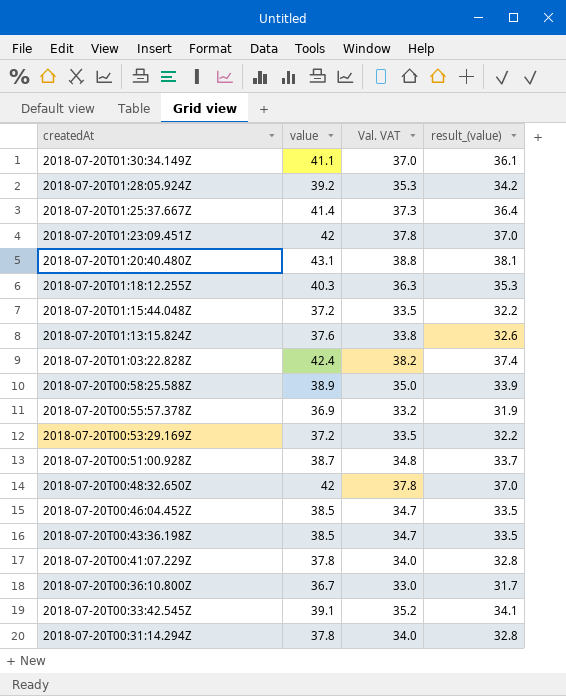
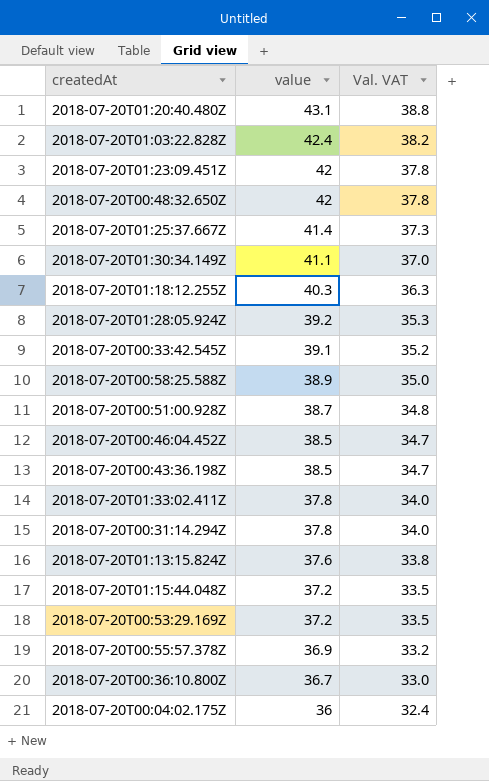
row order: createdAt descending -> value descending
column result_(value) | formula: [value] - 5 -> none
row 2018-07-20T00:41:07.229Z: 37.8 | 34.0 | 32.8 -> none
row 2018-07-20T01:33:02.411Z: none -> 37.8 | 34.0
row 2018-07-20T00:04:02.175Z: none -> 36 | 32.4

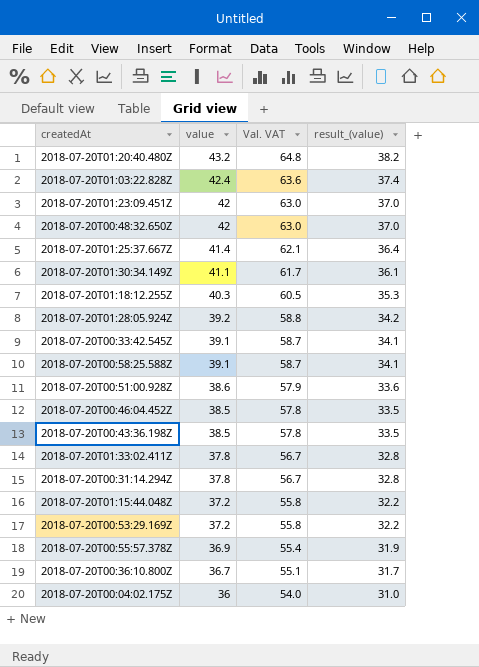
column Val. VAT | formula: [value] * 0.9 -> [value] * 1.5
column result_(value) | formula: none -> [value] - 5
row 2018-07-20T01:13:15.824Z: 37.6 | 33.8 -> none
2018-07-20T01:20:40.480Z | value: 43.1 -> 43.2
2018-07-20T00:58:25.588Z | value: 38.9 -> 39.1
2018-07-20T00:51:00.928Z | value: 38.7 -> 38.6

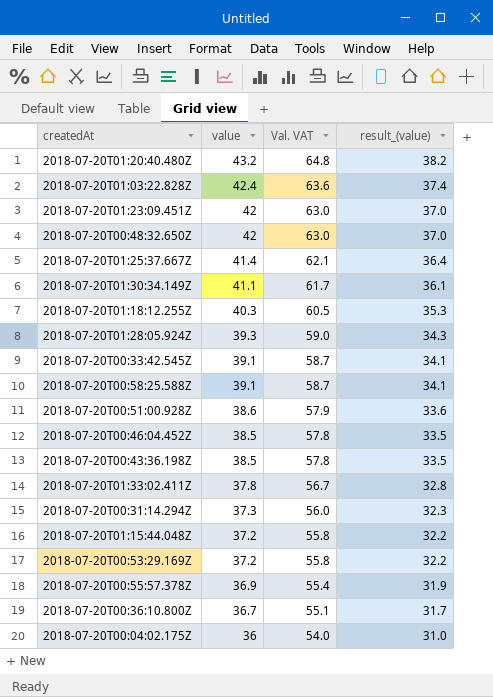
2018-07-20T01:28:05.924Z | value: 39.2 -> 39.3
2018-07-20T01:28:05.924Z | Val. VAT: 58.8 -> 59.0
2018-07-20T01:28:05.924Z | result_(value): 34.2 -> 34.3
2018-07-20T00:31:14.294Z | value: 37.8 -> 37.3
2018-07-20T00:31:14.294Z | Val. VAT: 56.7 -> 56.0
2018-07-20T00:31:14.294Z | result_(value): 32.8 -> 32.3

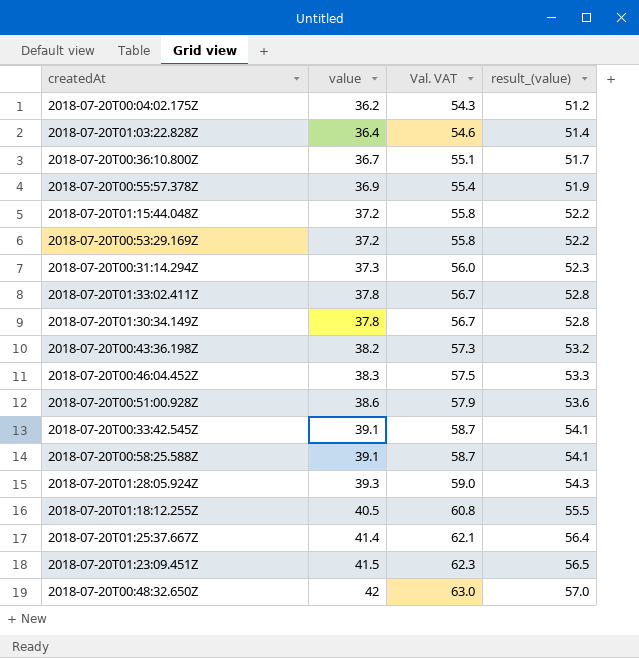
row order: value descending -> value ascending
column result_(value) | formula: [value] - 5 -> [value] + 15
row 2018-07-20T01:20:40.480Z: 43.2 | 64.8 | 38.2 -> none
2018-07-20T00:04:02.175Z | value: 36 -> 36.2
2018-07-20T00:04:02.175Z | Val. VAT: 54.0 -> 54.3
2018-07-20T01:03:22.828Z | value: 42.4 -> 36.4
2018-07-20T01:03:22.828Z | Val. VAT: 63.6 -> 54.6
2018-07-20T01:30:34.149Z | value: 41.1 -> 37.8
2018-07-20T01:30:34.149Z | Val. VAT: 61.7 -> 56.7
2018-07-20T00:43:36.198Z | value: 38.5 -> 38.2
2018-07-20T00:43:36.198Z | Val. VAT: 57.8 -> 57.3
2018-07-20T00:46:04.452Z | value: 38.5 -> 38.3
2018-07-20T00:46:04.452Z | Val. VAT: 57.8 -> 57.5
2018-07-20T01:18:12.255Z | value: 40.3 -> 40.5
2018-07-20T01:18:12.255Z | Val. VAT: 60.5 -> 60.8
2018-07-20T01:23:09.451Z | value: 42 -> 41.5
2018-07-20T01:23:09.451Z | Val. VAT: 63.0 -> 62.3

